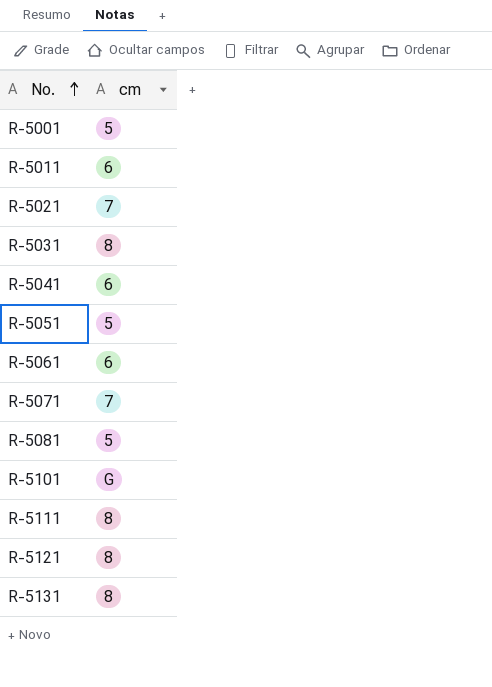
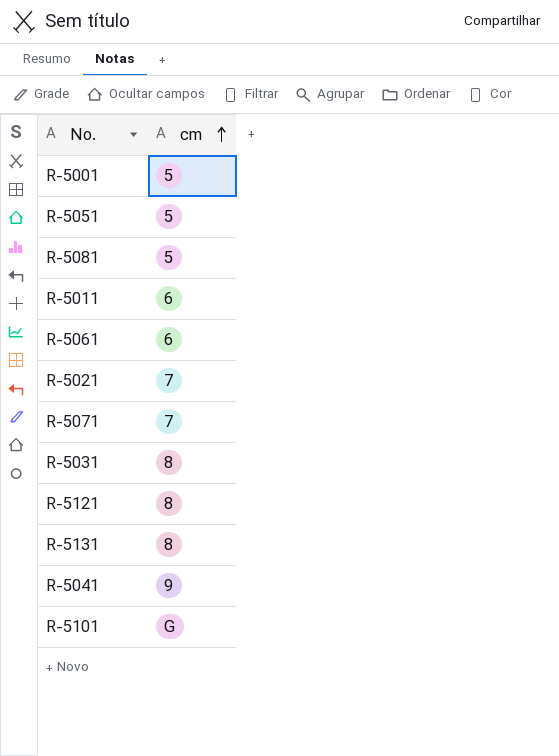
row order: No. ascending -> cm ascending
row R-5111: 8 -> none
R-5041 | cm: 6 -> 9

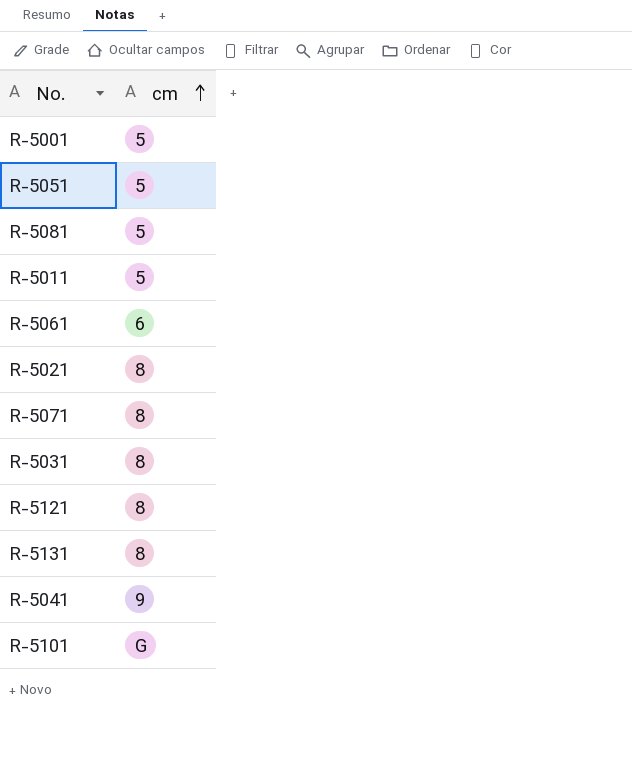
R-5011 | cm: 6 -> 5
R-5021 | cm: 7 -> 8
R-5071 | cm: 7 -> 8

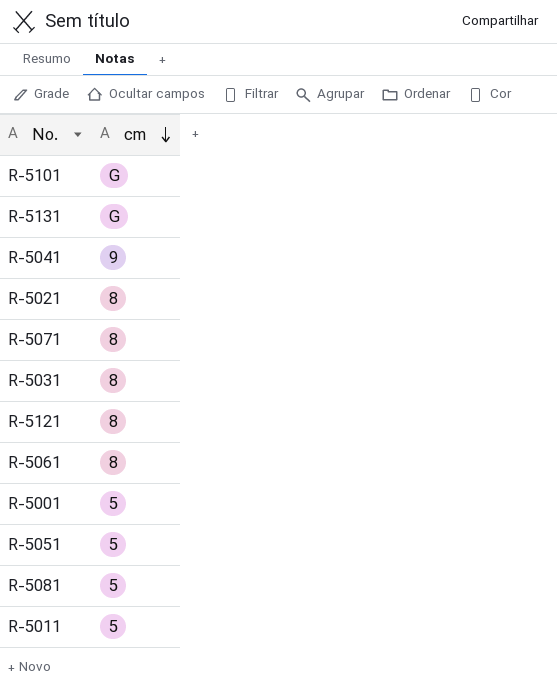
row order: cm ascending -> cm descending
R-5131 | cm: 8 -> G
R-5061 | cm: 6 -> 8

